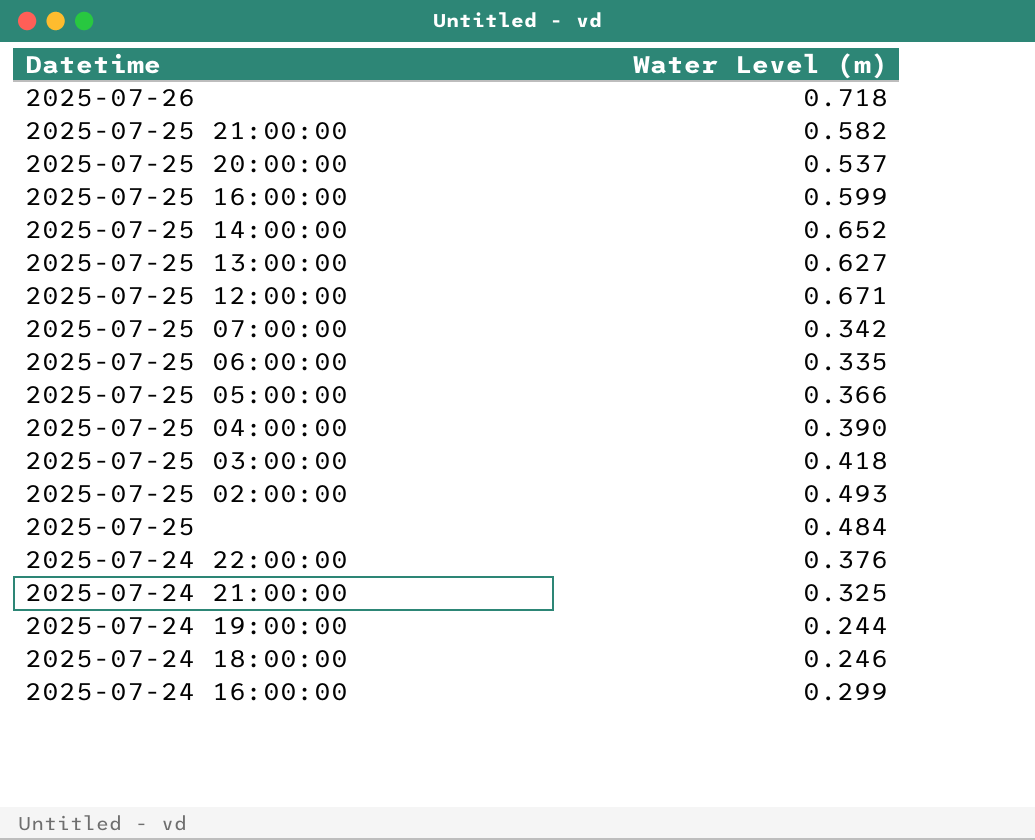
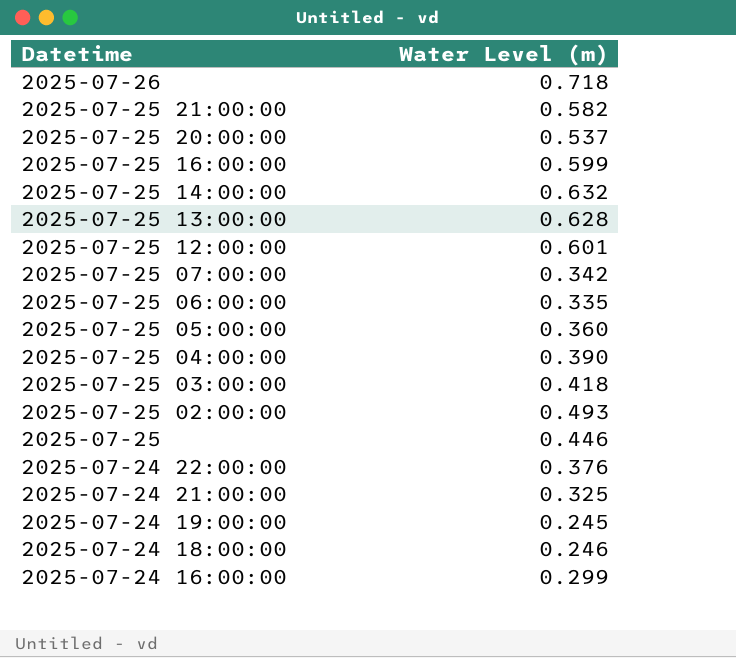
2025-07-25 14:00:00 | Water Level (m): 0.652 -> 0.632
2025-07-25 13:00:00 | Water Level (m): 0.627 -> 0.628
2025-07-25 12:00:00 | Water Level (m): 0.671 -> 0.601
2025-07-25 05:00:00 | Water Level (m): 0.366 -> 0.360
2025-07-25 | Water Level (m): 0.484 -> 0.446
2025-07-24 19:00:00 | Water Level (m): 0.244 -> 0.245

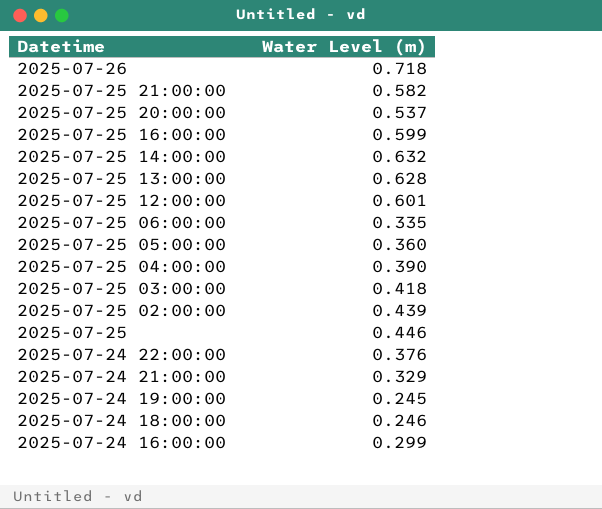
row 2025-07-25 07:00:00: 0.342 -> none
2025-07-25 02:00:00 | Water Level (m): 0.493 -> 0.439
2025-07-24 21:00:00 | Water Level (m): 0.325 -> 0.329

